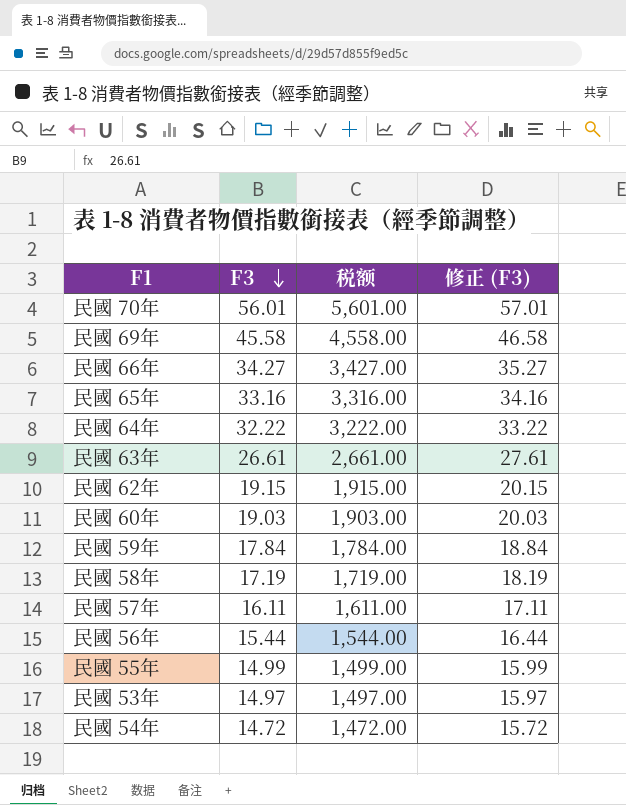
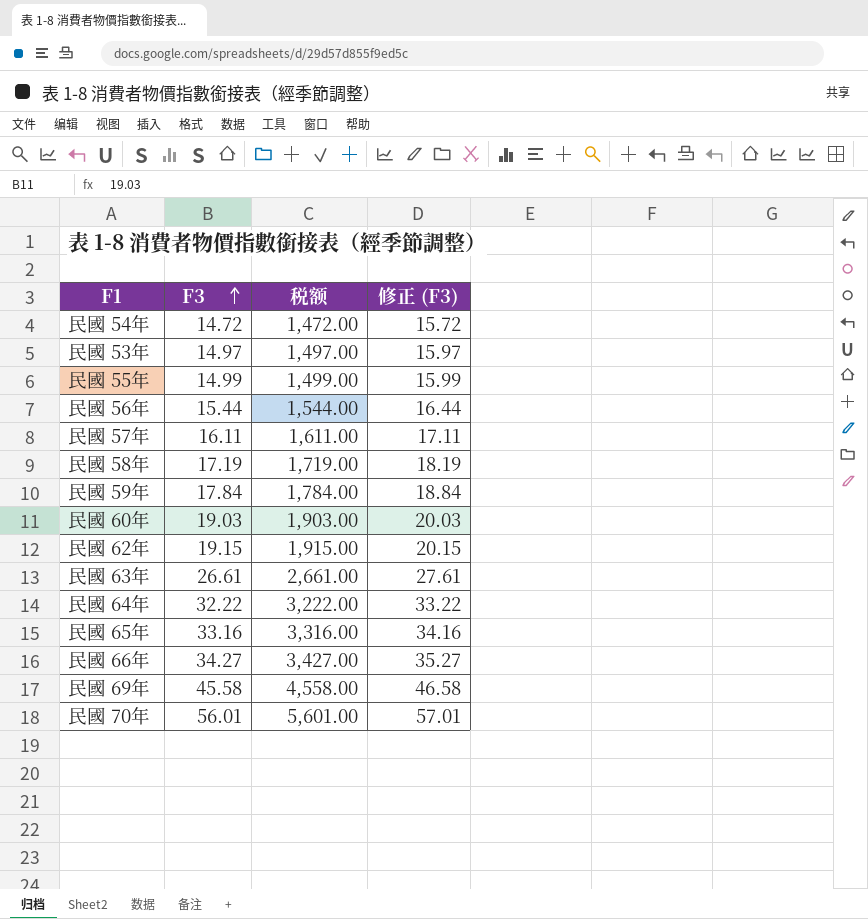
row order: F3 descending -> F3 ascending

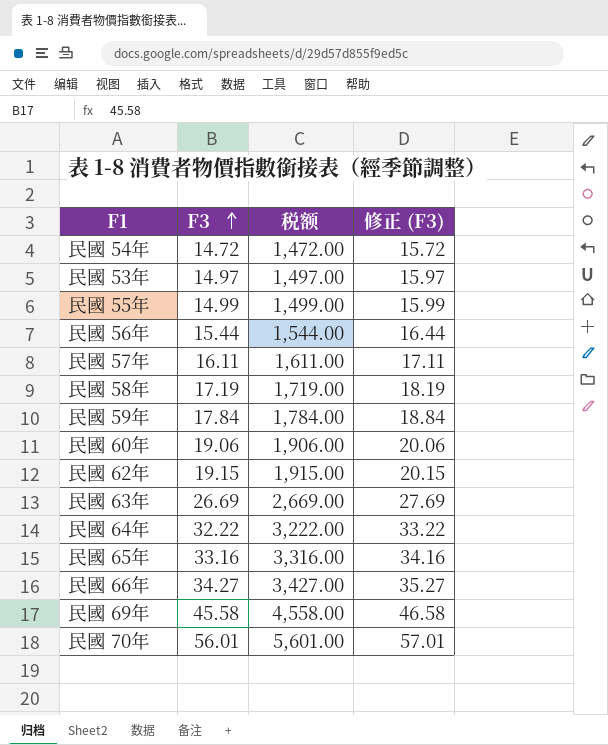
民國 60年 | F3: 19.03 -> 19.06
民國 60年 | 税额: 1,903.00 -> 1,906.00
民國 60年 | 修正 (F3): 20.03 -> 20.06
民國 63年 | F3: 26.61 -> 26.69
民國 63年 | 税额: 2,661.00 -> 2,669.00
民國 63年 | 修正 (F3): 27.61 -> 27.69

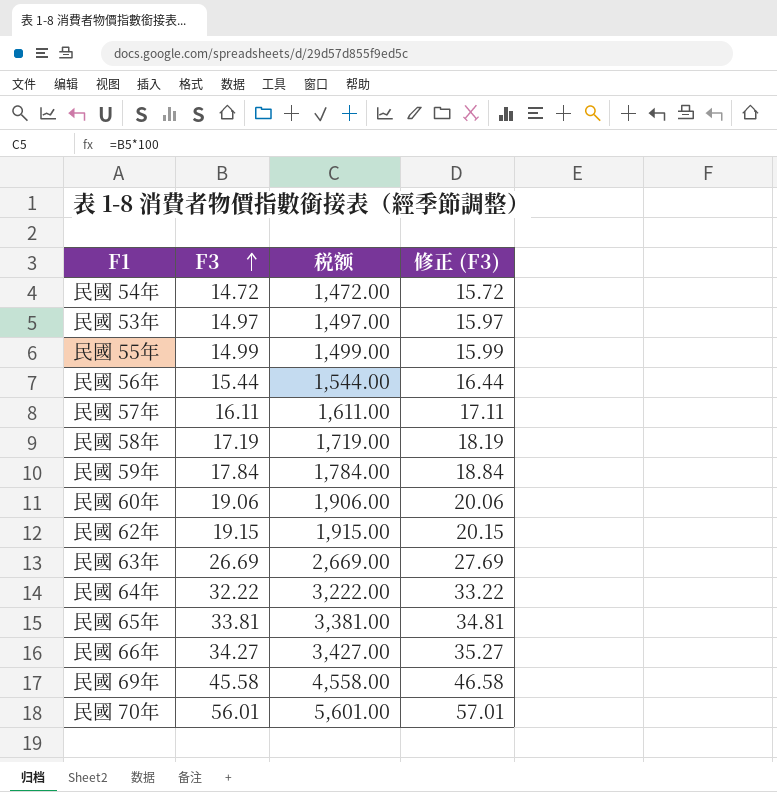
民國 65年 | F3: 33.16 -> 33.81
民國 65年 | 税额: 3,316.00 -> 3,381.00
民國 65年 | 修正 (F3): 34.16 -> 34.81

